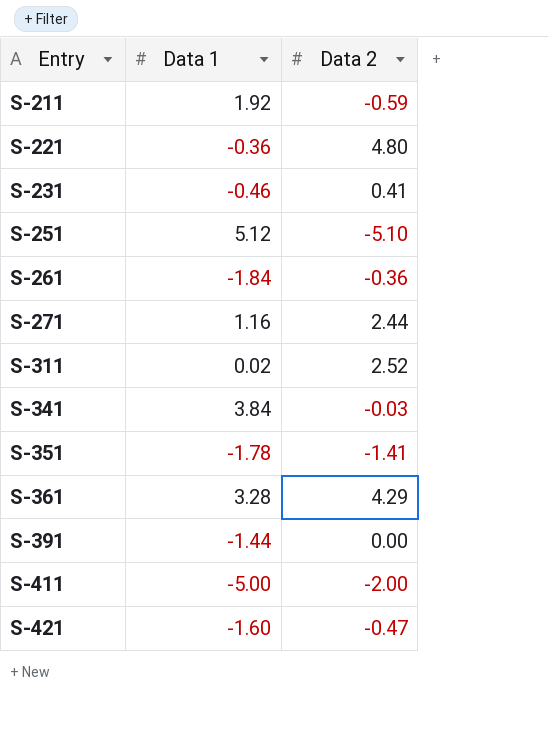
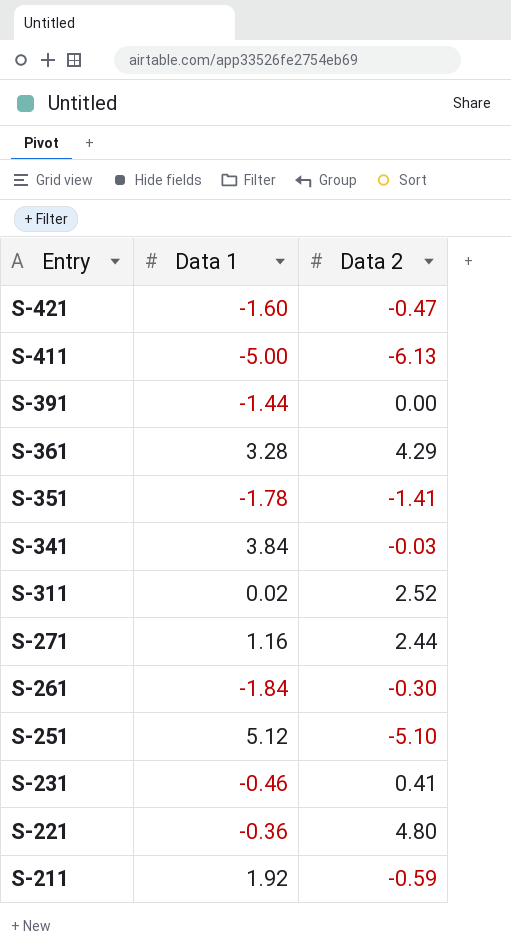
row order: Entry ascending -> Entry descending
S-411 | Data 2: -2.00 -> -6.13
S-261 | Data 2: -0.36 -> -0.30

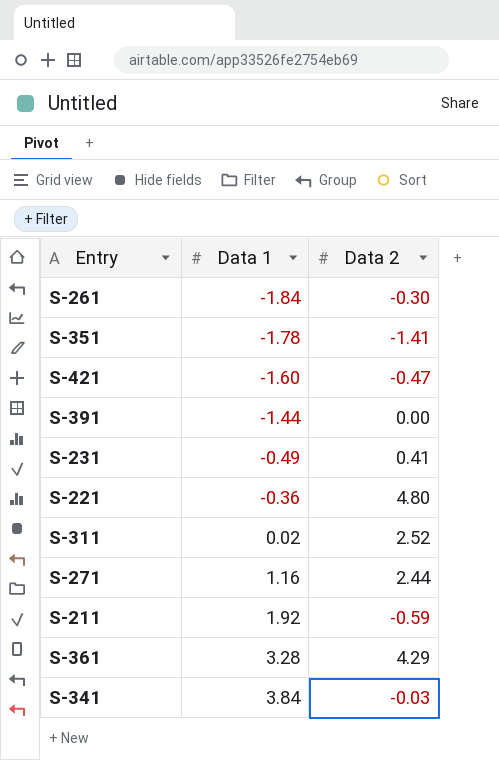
row order: Entry descending -> Data 1 ascending
row S-411: -5.00 | -6.13 -> none
row S-251: 5.12 | -5.10 -> none
S-231 | Data 1: -0.46 -> -0.49

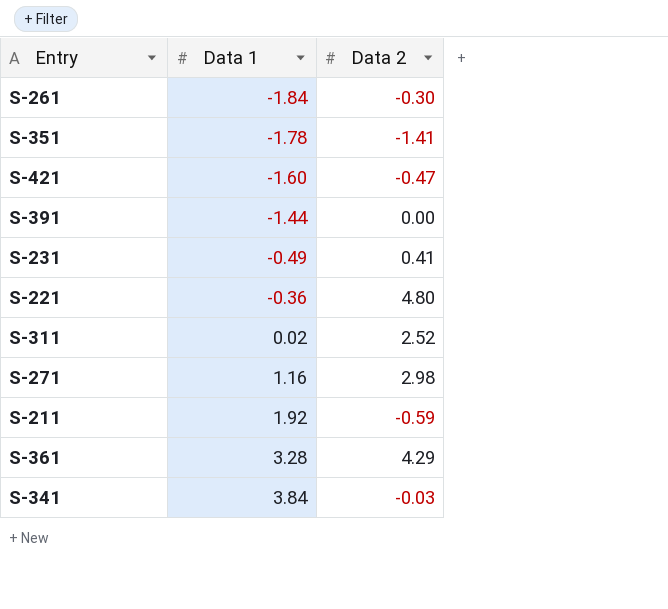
S-271 | Data 2: 2.44 -> 2.98

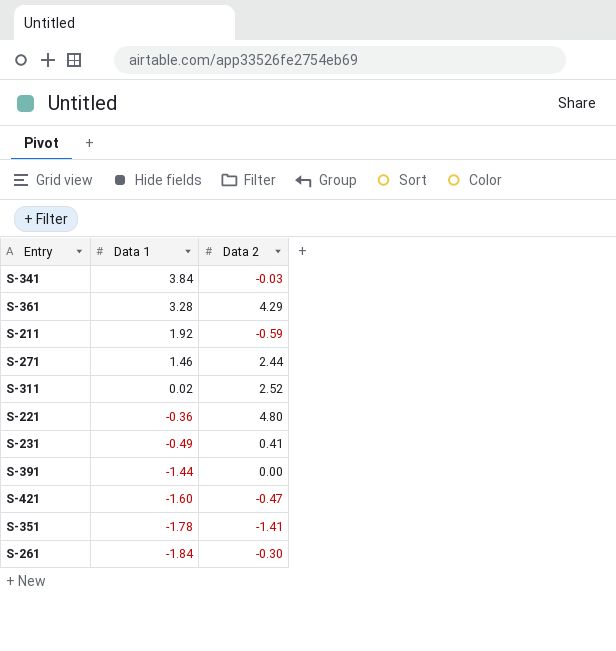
row order: Data 1 ascending -> Data 1 descending
S-271 | Data 1: 1.16 -> 1.46
S-271 | Data 2: 2.98 -> 2.44

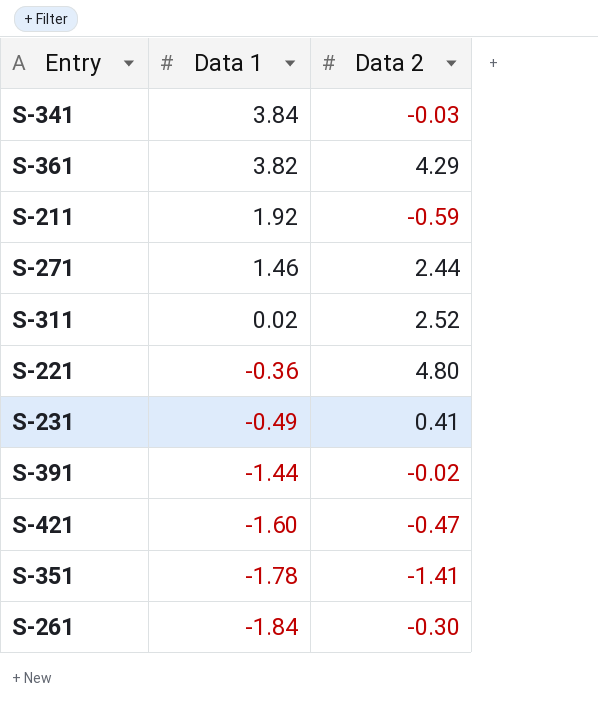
S-361 | Data 1: 3.28 -> 3.82
S-391 | Data 2: 0.00 -> -0.02

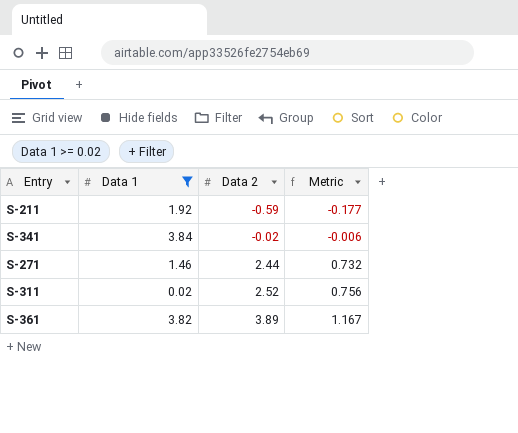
filter: none -> Data 1 >= 0.02
row order: Data 1 descending -> Data 2 ascending
column Metric | formula: none -> [Data 2] * 0.3
S-341 | Data 2: -0.03 -> -0.02
S-361 | Data 2: 4.29 -> 3.89

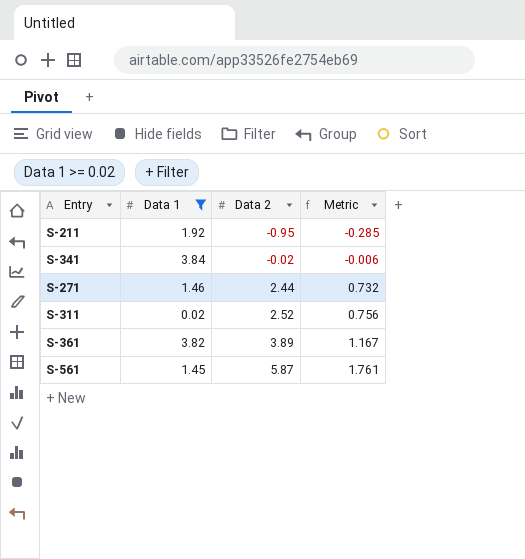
S-211 | Data 2: -0.59 -> -0.95
S-211 | Metric: -0.177 -> -0.285
row S-561: none -> 1.45 | 5.87 | 1.761

